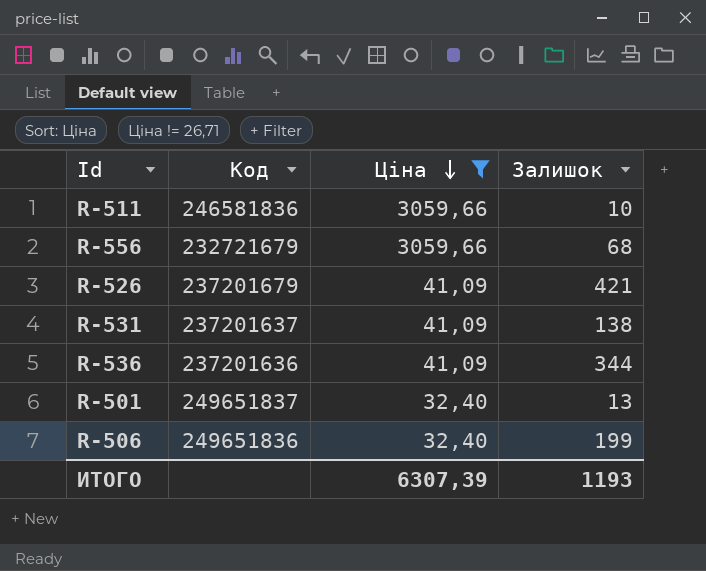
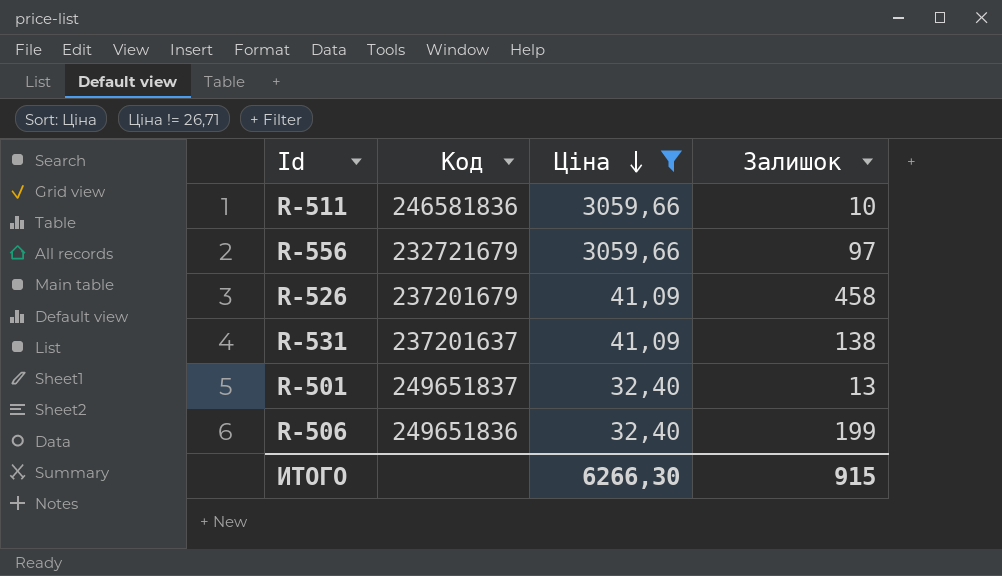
row R-536: 237201636 | 41,09 | 344 -> none
R-556 | Залишок: 68 -> 97
R-526 | Залишок: 421 -> 458
ИТОГО | Ціна: 6307,39 -> 6266,30
ИТОГО | Залишок: 1193 -> 915

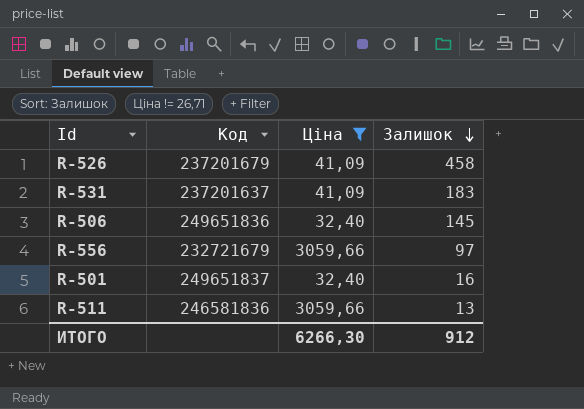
row order: Ціна descending -> Залишок descending
R-531 | Залишок: 138 -> 183
R-506 | Залишок: 199 -> 145
R-501 | Залишок: 13 -> 16
R-511 | Залишок: 10 -> 13
ИТОГО | Залишок: 915 -> 912

